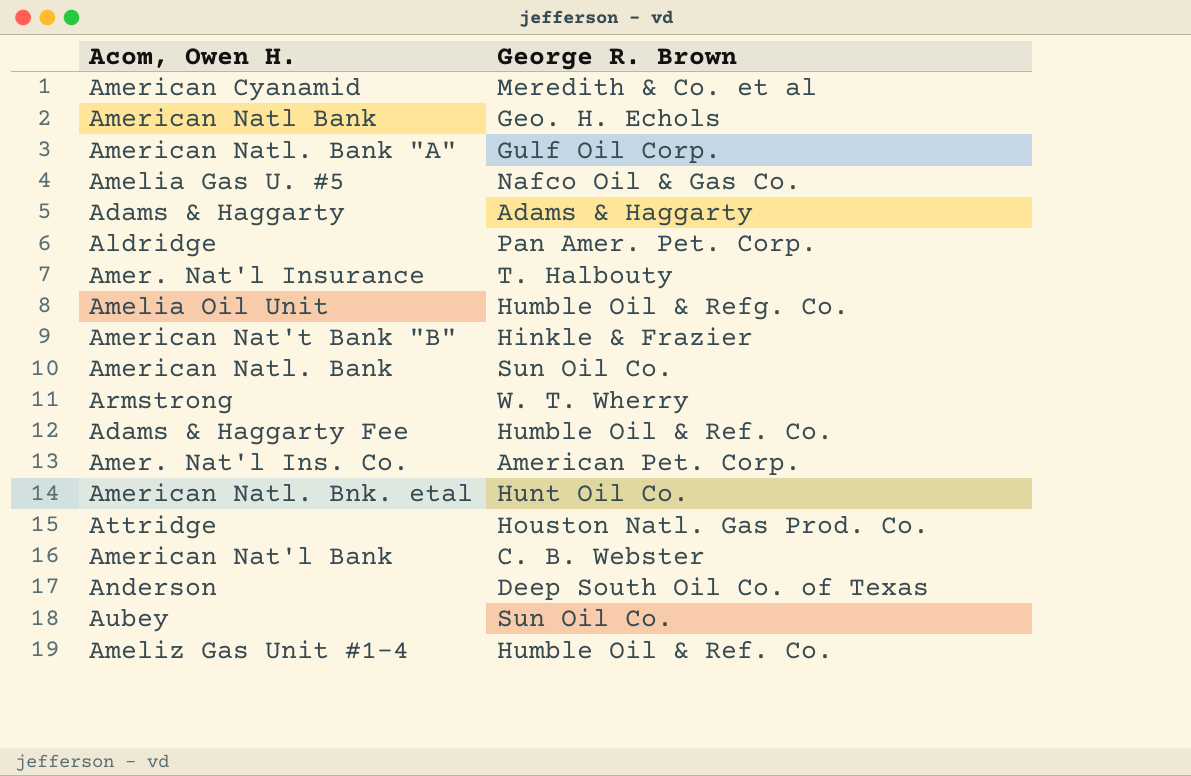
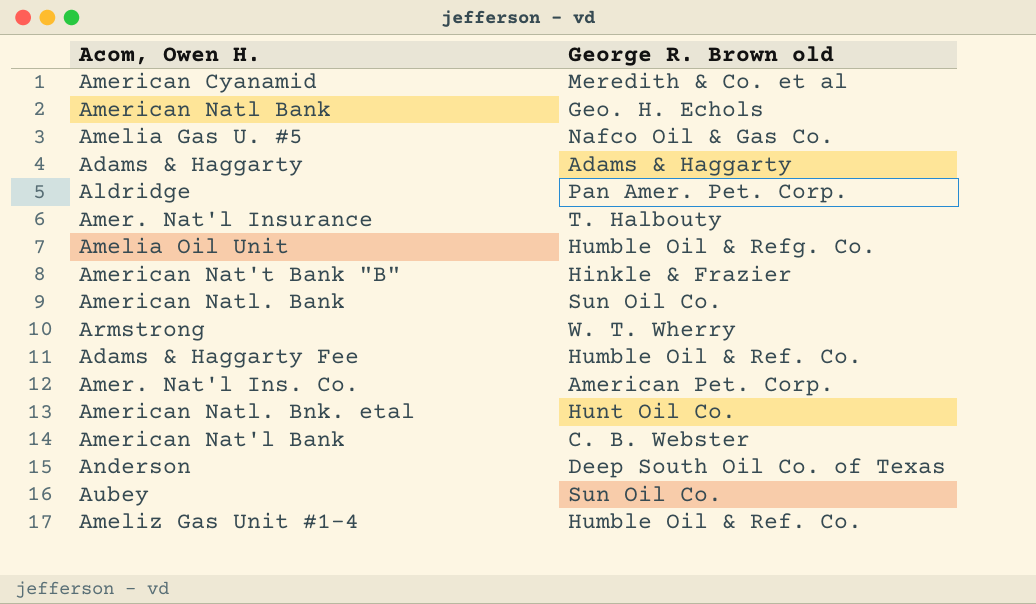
column name: George R. Brown -> George R. Brown old
row American Natl. Bank "A": Gulf Oil Corp. -> none
row Attridge: Houston Natl. Gas Prod. Co. -> none

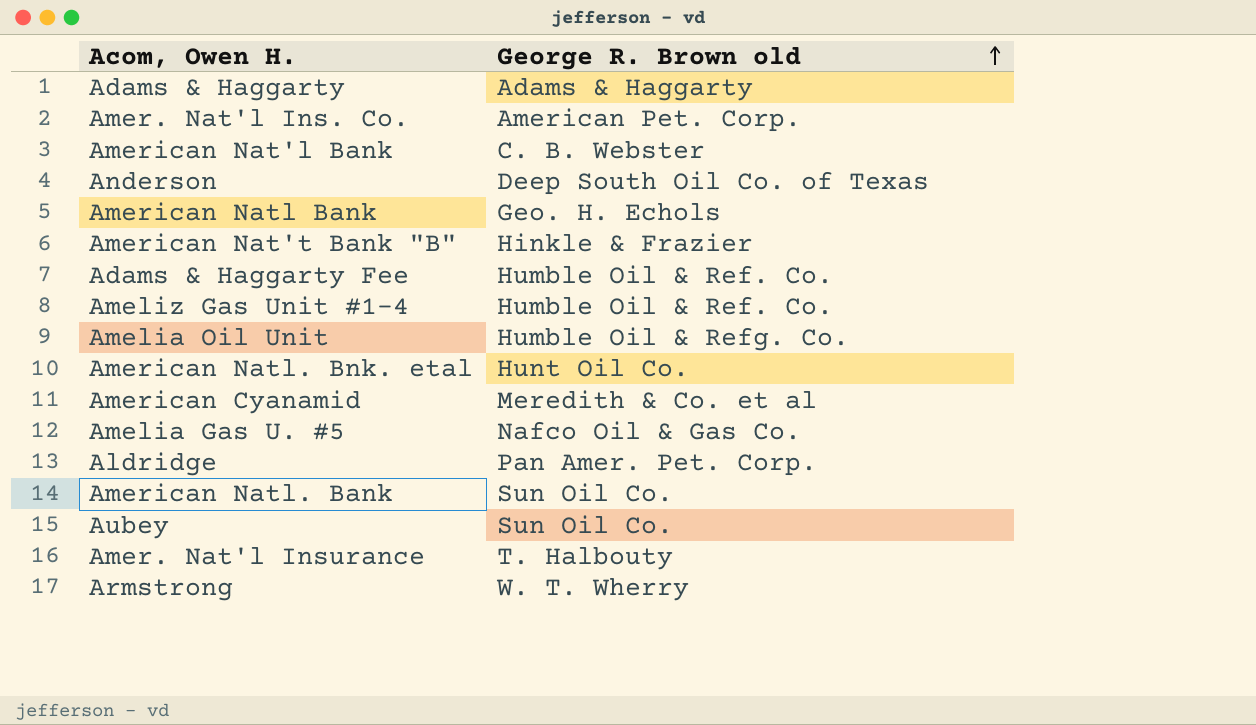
row order: none -> George R. Brown old ascending

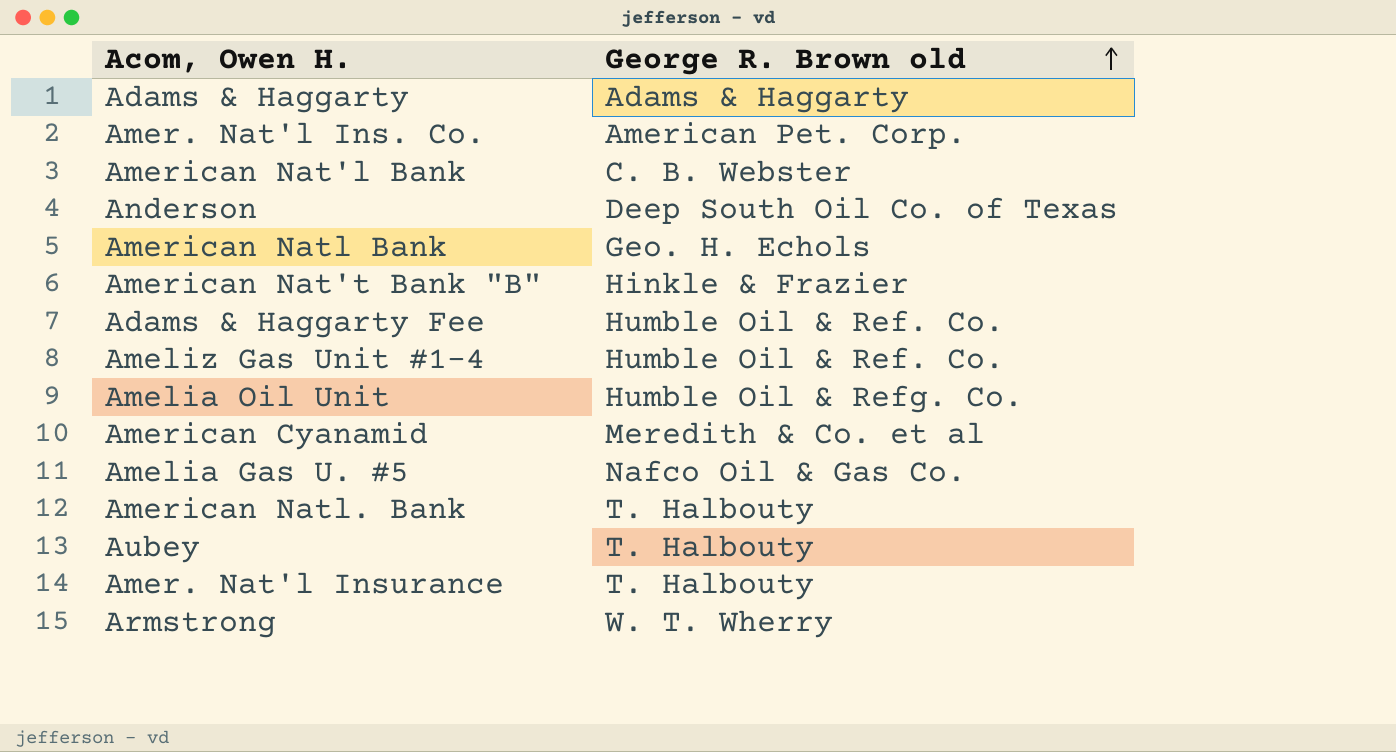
row American Natl. Bnk. etal: Hunt Oil Co. -> none
row Aldridge: Pan Amer. Pet. Corp. -> none
American Natl. Bank | George R. Brown old: Sun Oil Co. -> T. Halbouty
Aubey | George R. Brown old: Sun Oil Co. -> T. Halbouty

